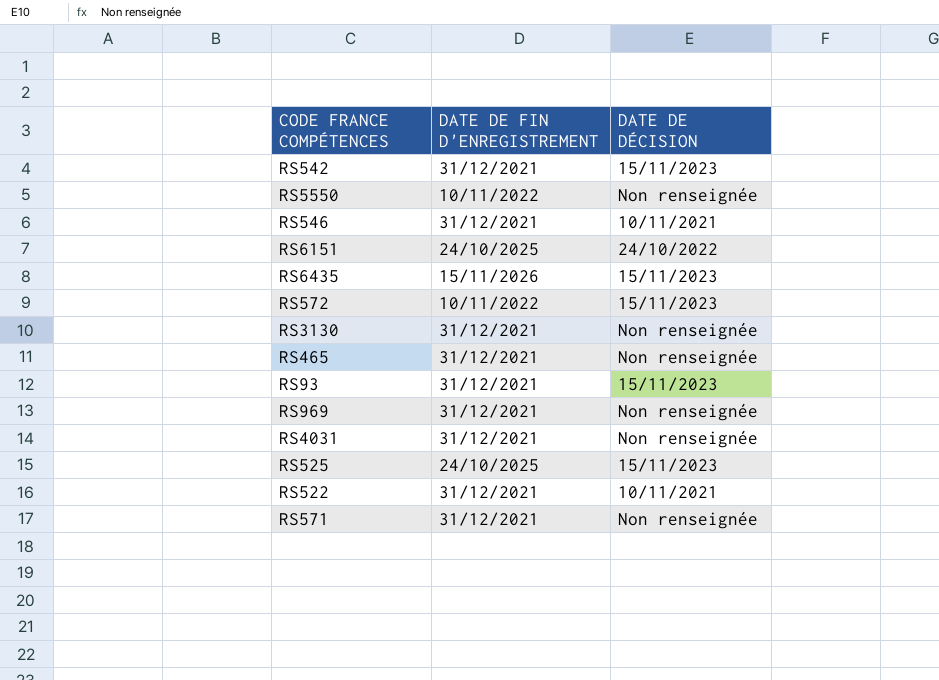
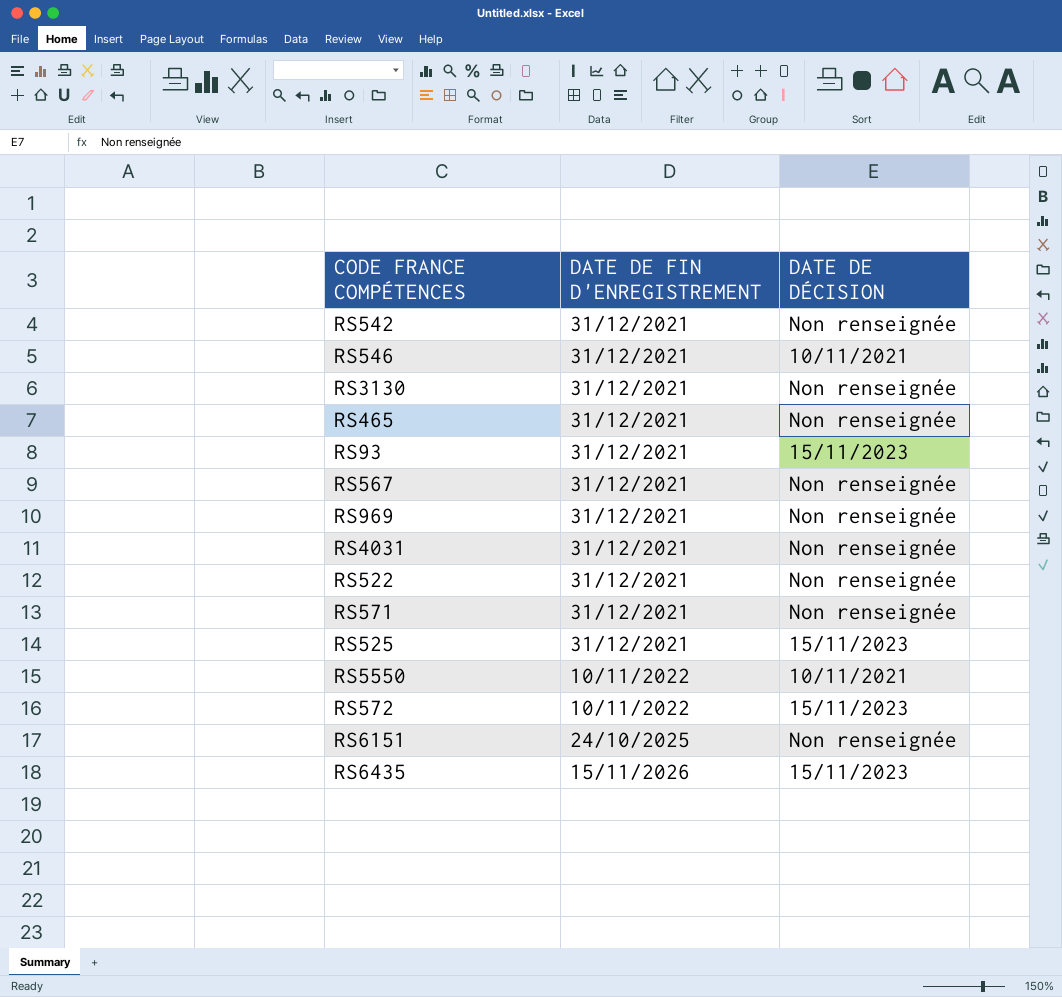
row order: none -> DATE DE FIN D'ENREGISTREMENT ascending
RS542 | DATE DE DÉCISION: 15/11/2023 -> Non renseignée
row RS567: none -> 31/12/2021 | Non renseignée
RS522 | DATE DE DÉCISION: 10/11/2021 -> Non renseignée
RS525 | DATE DE FIN D'ENREGISTREMENT: 24/10/2025 -> 31/12/2021
RS5550 | DATE DE DÉCISION: Non renseignée -> 10/11/2021
RS6151 | DATE DE DÉCISION: 24/10/2022 -> Non renseignée

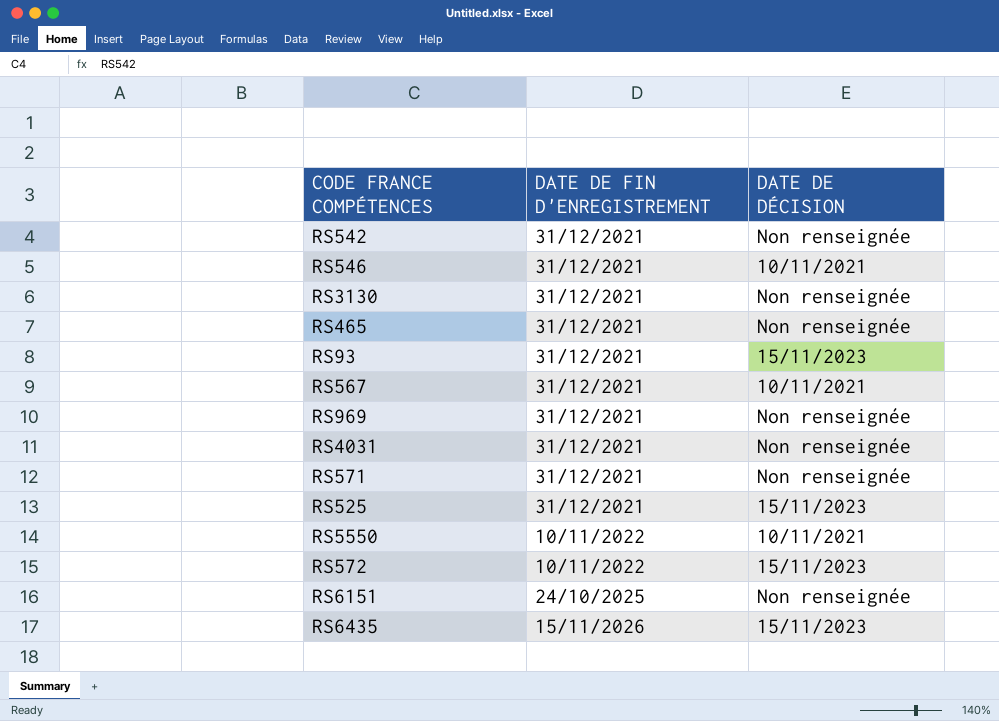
row RS522: 31/12/2021 | Non renseignée -> none
RS567 | DATE DE DÉCISION: Non renseignée -> 10/11/2021

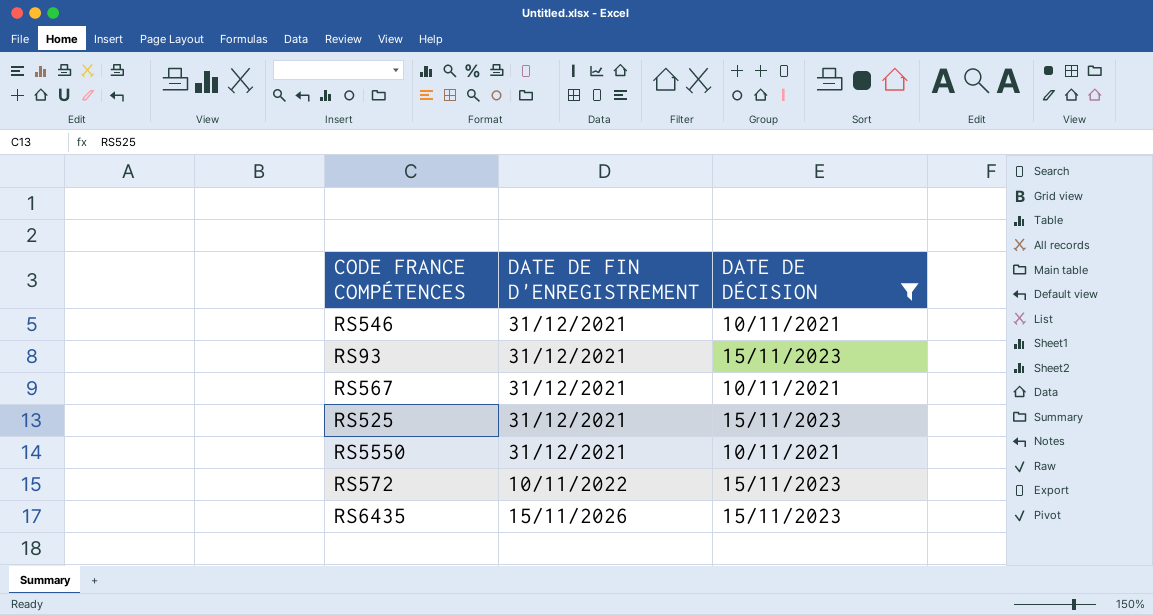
filter: none -> DATE DE DÉCISION != Non renseignée
RS5550 | DATE DE FIN D'ENREGISTREMENT: 10/11/2022 -> 31/12/2021

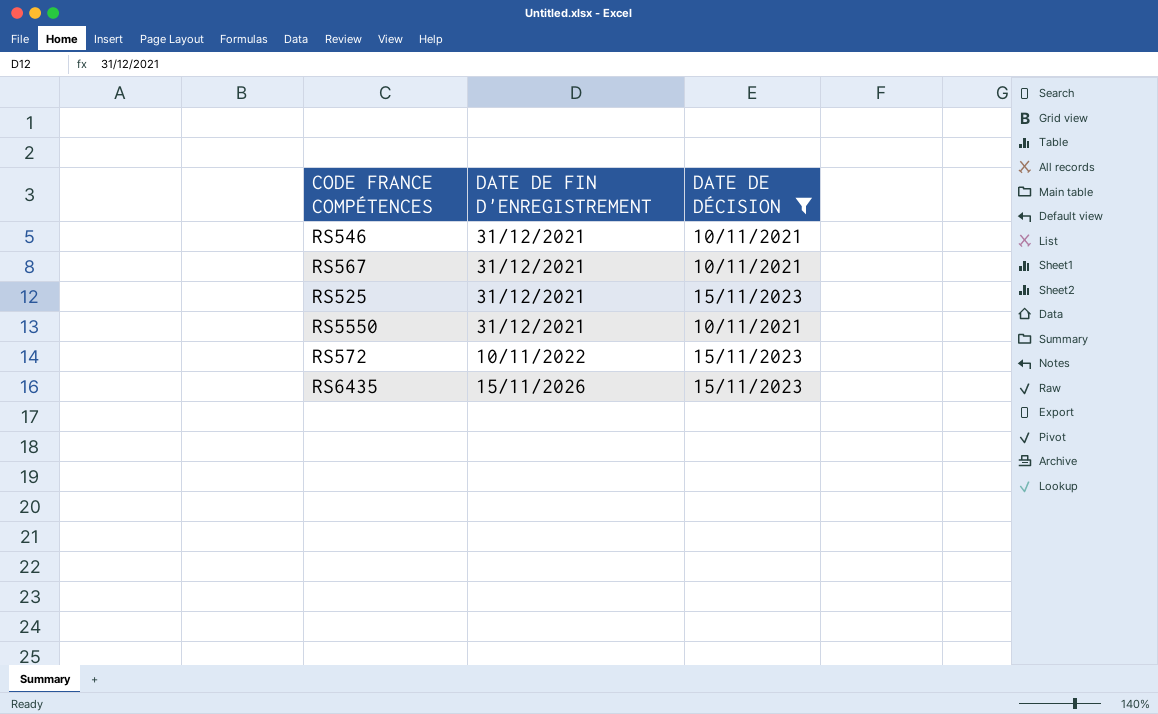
row RS93: 31/12/2021 | 15/11/2023 -> none

